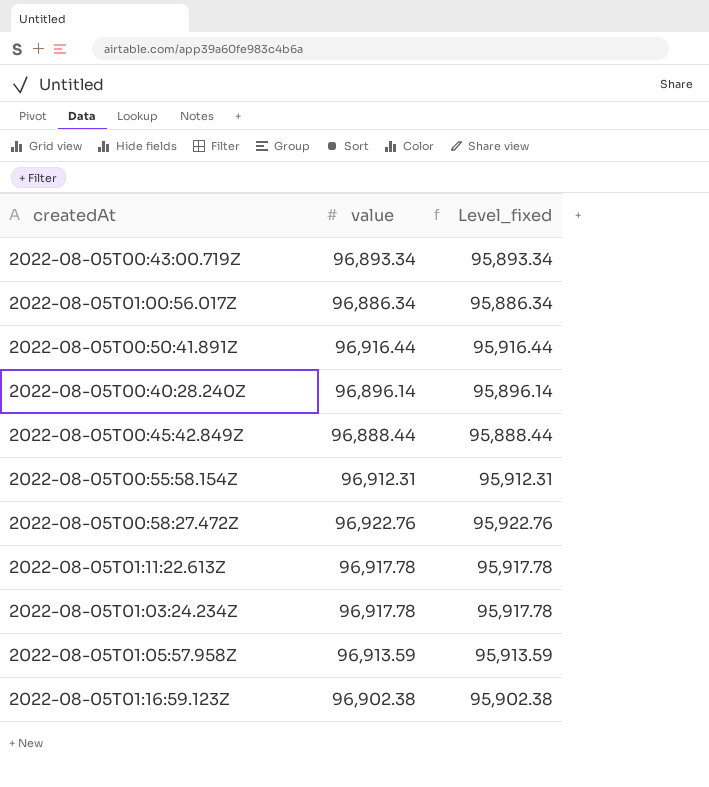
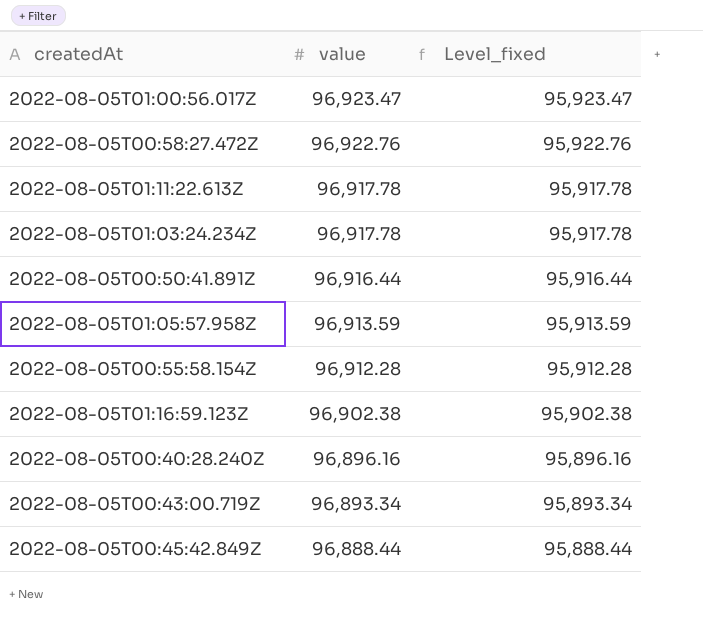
row order: none -> value descending
2022-08-05T01:00:56.017Z | value: 96,886.34 -> 96,923.47
2022-08-05T01:00:56.017Z | Level_fixed: 95,886.34 -> 95,923.47
2022-08-05T00:55:58.154Z | value: 96,912.31 -> 96,912.28
2022-08-05T00:55:58.154Z | Level_fixed: 95,912.31 -> 95,912.28
2022-08-05T00:40:28.240Z | value: 96,896.14 -> 96,896.16
2022-08-05T00:40:28.240Z | Level_fixed: 95,896.14 -> 95,896.16

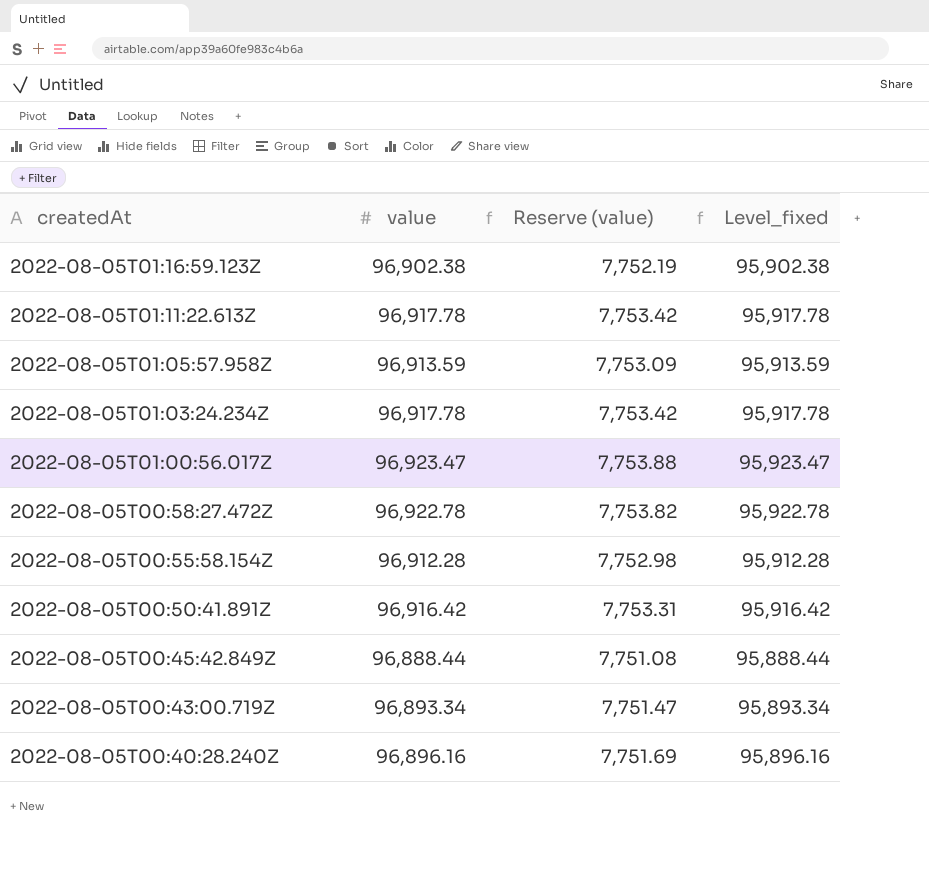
row order: value descending -> createdAt descending
column Reserve (value) | formula: none -> [value] * 0.08
2022-08-05T00:58:27.472Z | value: 96,922.76 -> 96,922.78
2022-08-05T00:58:27.472Z | Level_fixed: 95,922.76 -> 95,922.78
2022-08-05T00:50:41.891Z | value: 96,916.44 -> 96,916.42
2022-08-05T00:50:41.891Z | Level_fixed: 95,916.44 -> 95,916.42

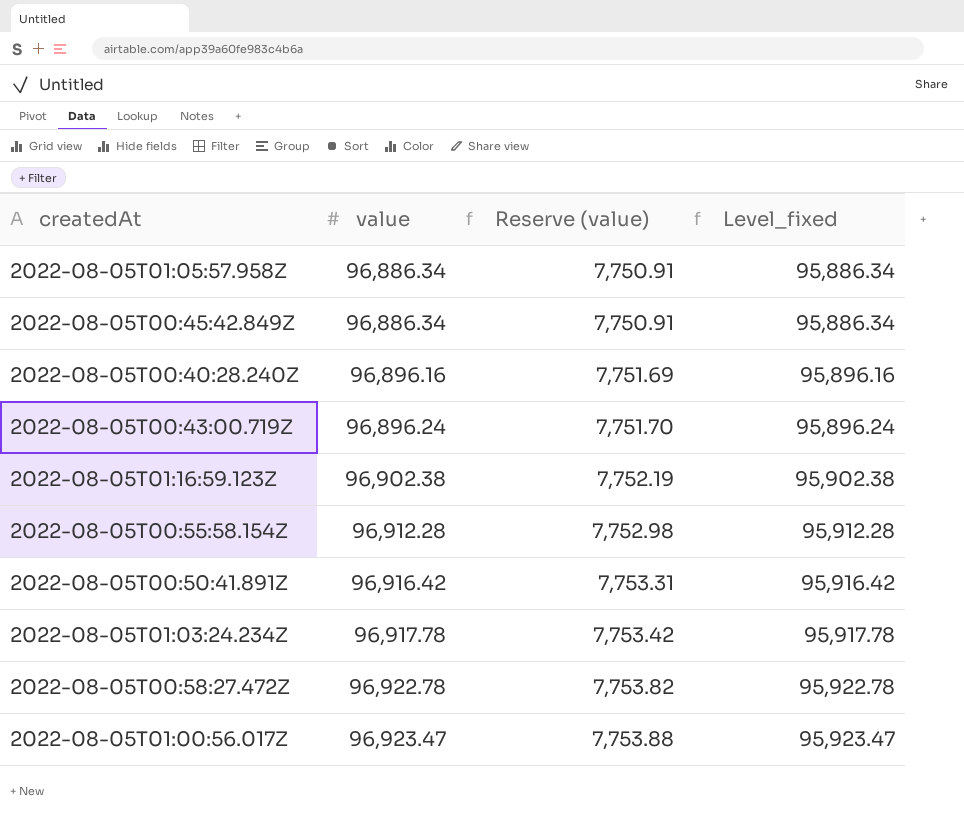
row order: createdAt descending -> value ascending
row 2022-08-05T01:11:22.613Z: 96,917.78 | 7,753.42 | 95,917.78 -> none
2022-08-05T01:05:57.958Z | value: 96,913.59 -> 96,886.34
2022-08-05T01:05:57.958Z | Reserve (value): 7,753.09 -> 7,750.91
2022-08-05T01:05:57.958Z | Level_fixed: 95,913.59 -> 95,886.34
2022-08-05T00:45:42.849Z | value: 96,888.44 -> 96,886.34
2022-08-05T00:45:42.849Z | Reserve (value): 7,751.08 -> 7,750.91
2022-08-05T00:45:42.849Z | Level_fixed: 95,888.44 -> 95,886.34
2022-08-05T00:43:00.719Z | value: 96,893.34 -> 96,896.24
2022-08-05T00:43:00.719Z | Reserve (value): 7,751.47 -> 7,751.70
2022-08-05T00:43:00.719Z | Level_fixed: 95,893.34 -> 95,896.24

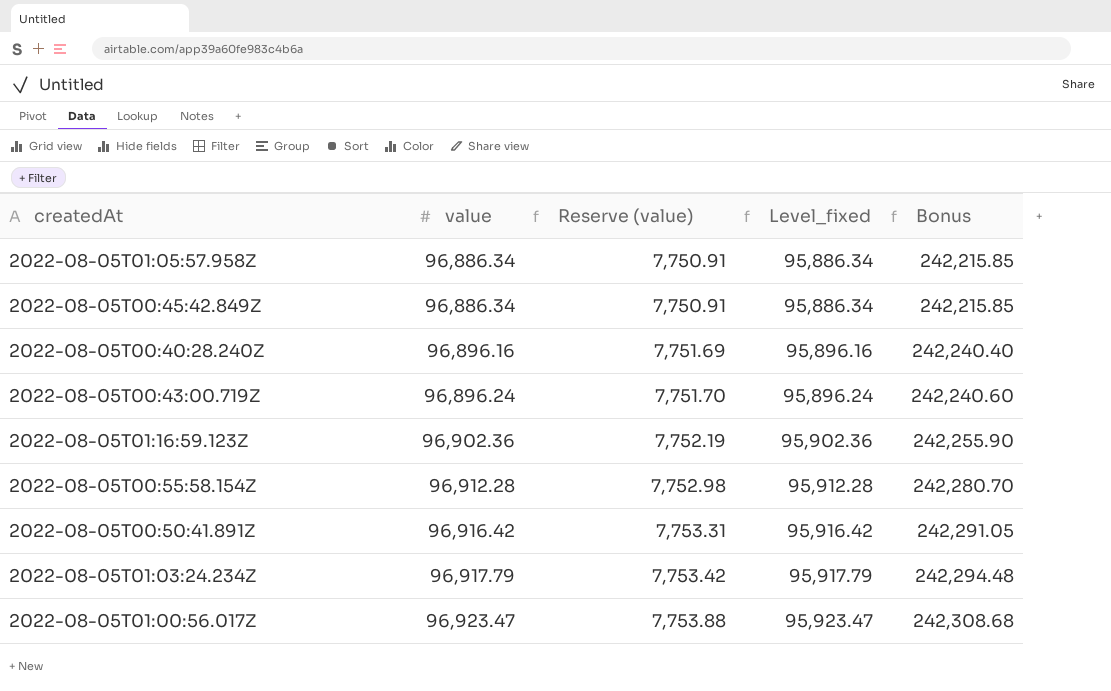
column Bonus | formula: none -> [value] * 2.5
row 2022-08-05T00:58:27.472Z: 96,922.78 | 7,753.82 | 95,922.78 -> none
2022-08-05T01:16:59.123Z | value: 96,902.38 -> 96,902.36
2022-08-05T01:16:59.123Z | Level_fixed: 95,902.38 -> 95,902.36
2022-08-05T01:03:24.234Z | value: 96,917.78 -> 96,917.79
2022-08-05T01:03:24.234Z | Level_fixed: 95,917.78 -> 95,917.79

